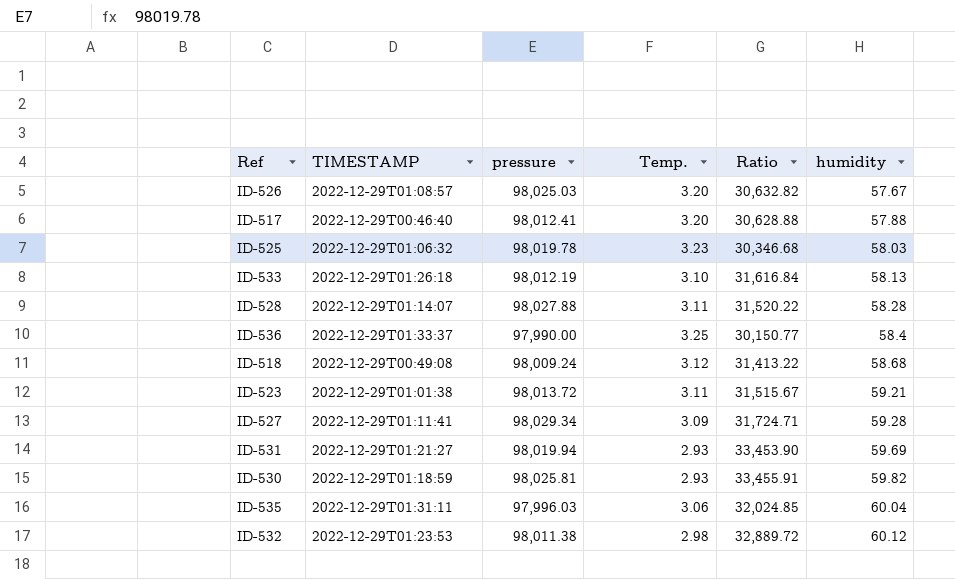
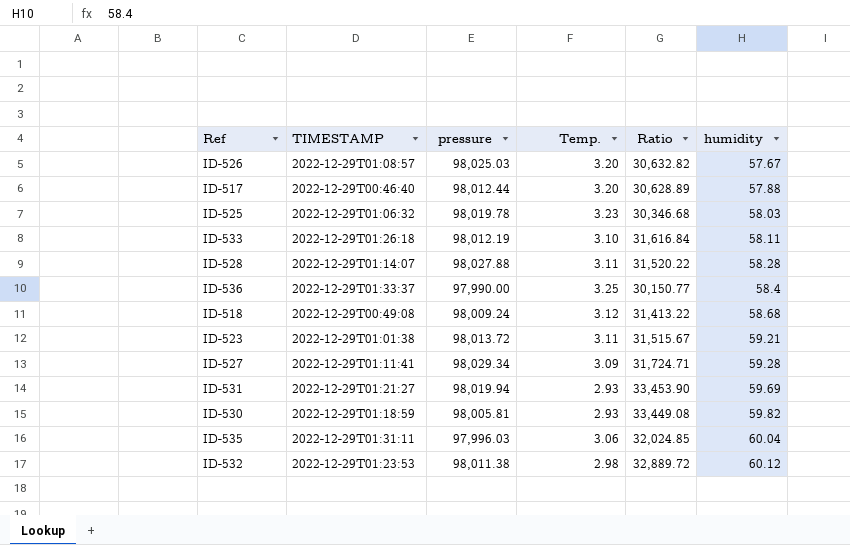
ID-517 | pressure: 98,012.41 -> 98,012.44
ID-517 | Ratio: 30,628.88 -> 30,628.89
ID-533 | humidity: 58.13 -> 58.11
ID-530 | pressure: 98,025.81 -> 98,005.81
ID-530 | Ratio: 33,455.91 -> 33,449.08

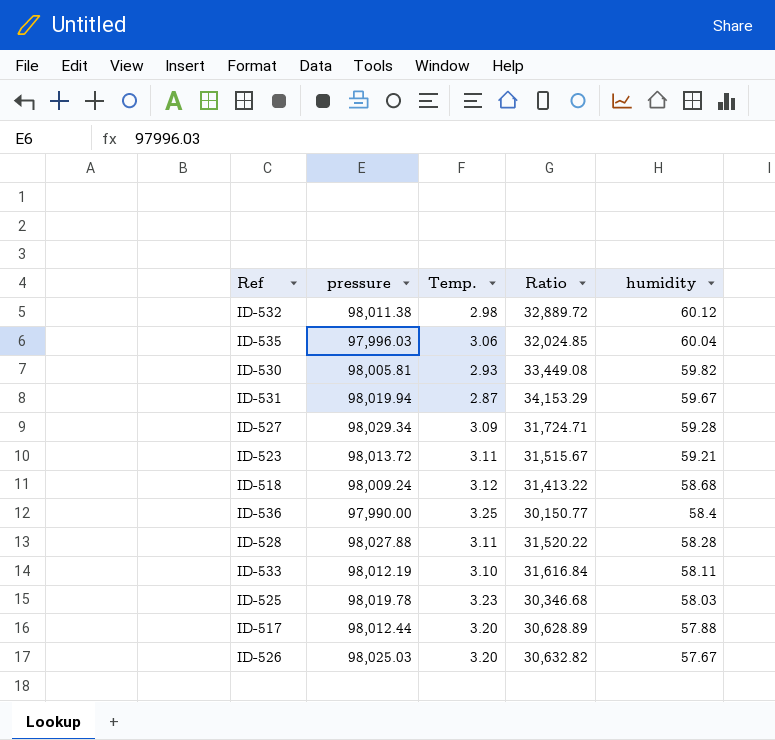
row order: humidity ascending -> humidity descending
column TIMESTAMP | position: 2 -> none
ID-531 | Temp.: 2.93 -> 2.87
ID-531 | Ratio: 33,453.90 -> 34,153.29
ID-531 | humidity: 59.69 -> 59.67

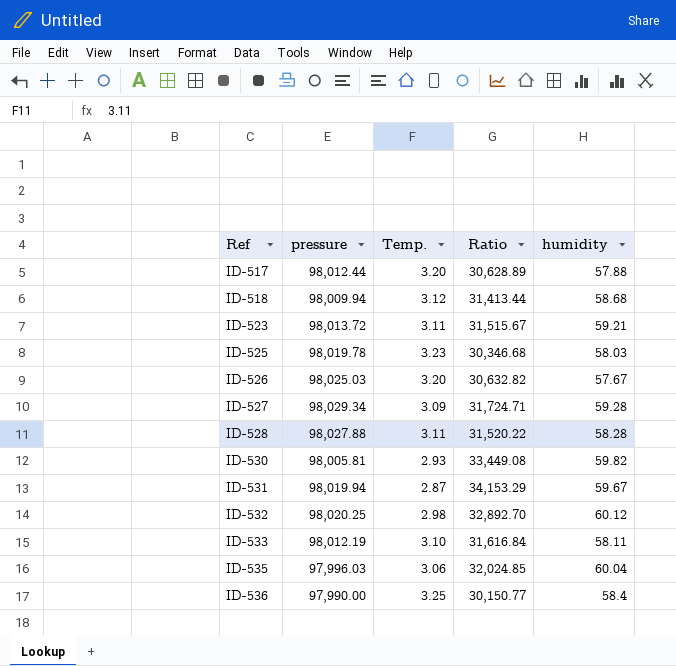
row order: humidity descending -> Ref ascending
ID-518 | pressure: 98,009.24 -> 98,009.94
ID-518 | Ratio: 31,413.22 -> 31,413.44
ID-532 | pressure: 98,011.38 -> 98,020.25
ID-532 | Ratio: 32,889.72 -> 32,892.70

